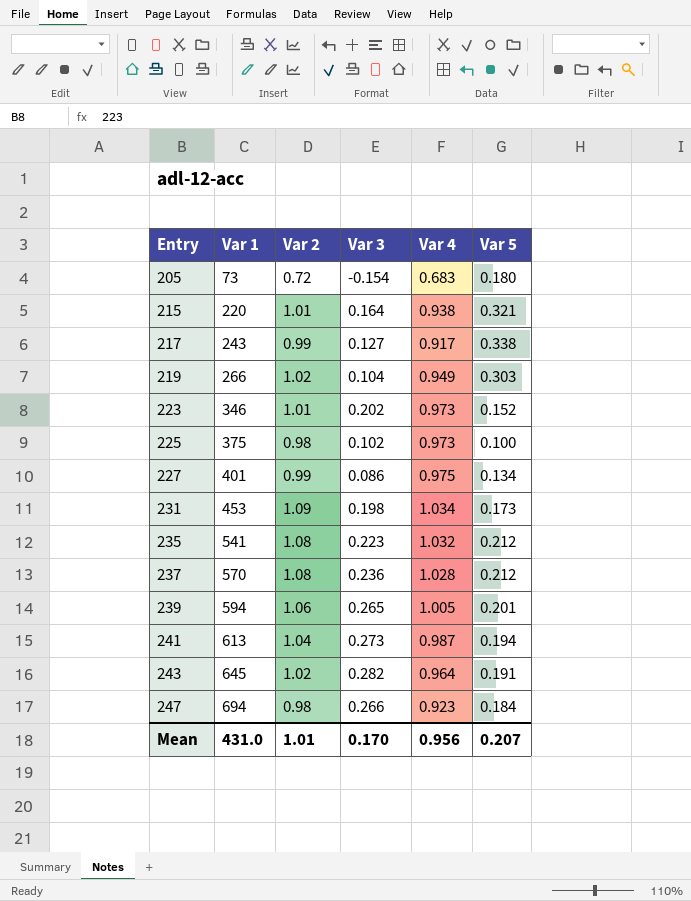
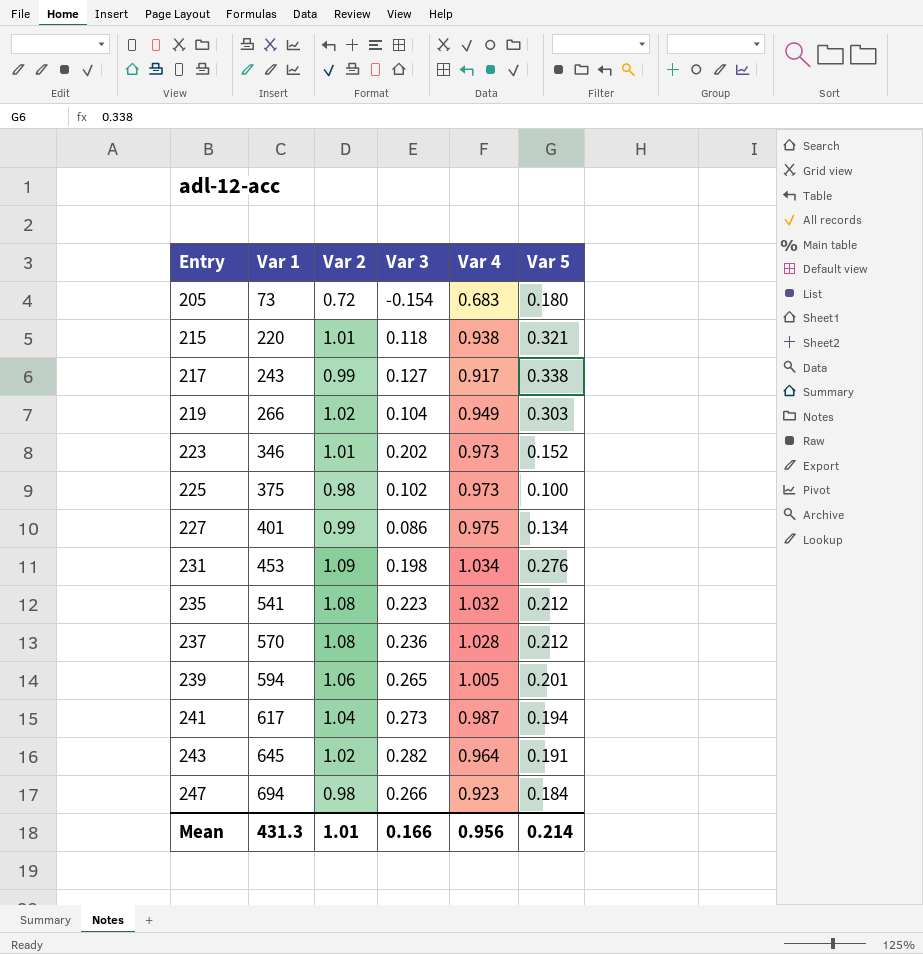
215 | Var 3: 0.164 -> 0.118
231 | Var 5: 0.173 -> 0.276
241 | Var 1: 613 -> 617
Mean | Var 1: 431.0 -> 431.3
Mean | Var 3: 0.170 -> 0.166
Mean | Var 5: 0.207 -> 0.214

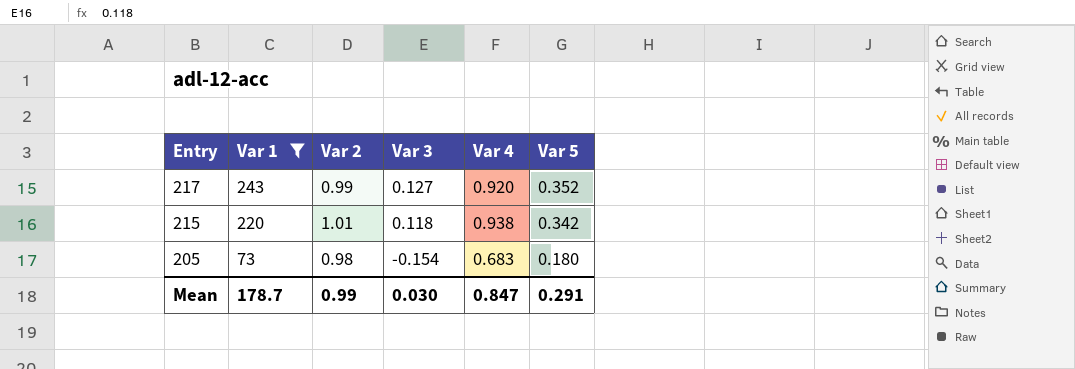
filter: none -> Var 1 <= 243
row order: Entry ascending -> Entry descending
217 | Var 4: 0.917 -> 0.920
217 | Var 5: 0.338 -> 0.352
215 | Var 5: 0.321 -> 0.342
205 | Var 2: 0.72 -> 0.98
Mean | Var 1: 431.3 -> 178.7
Mean | Var 2: 1.01 -> 0.99
Mean | Var 3: 0.166 -> 0.030
Mean | Var 4: 0.956 -> 0.847
Mean | Var 5: 0.214 -> 0.291

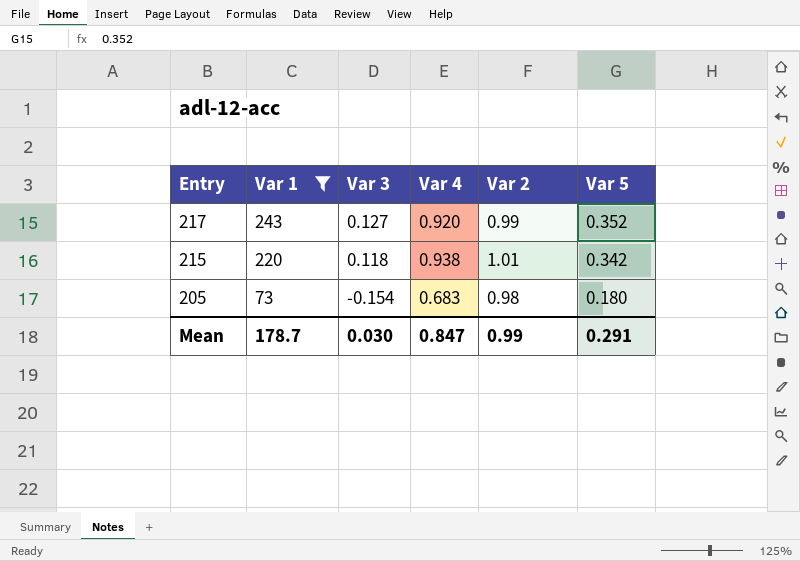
column Var 2 | position: 3 -> 5

